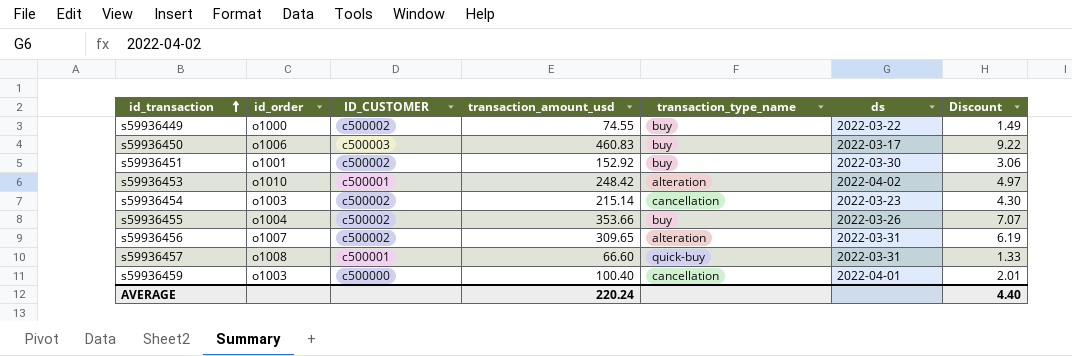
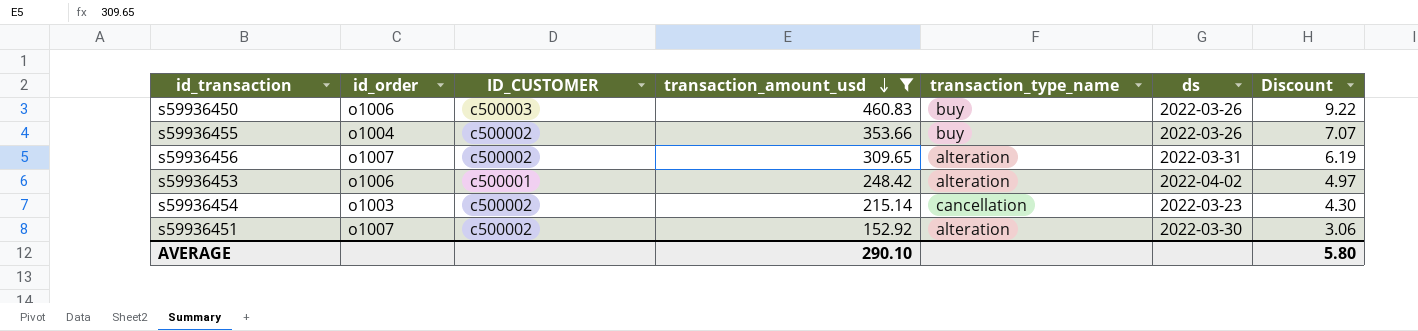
filter: none -> transaction_amount_usd >= 152.92
row order: id_transaction ascending -> transaction_amount_usd descending
s59936450 | ds: 2022-03-17 -> 2022-03-26
s59936453 | id_order: o1010 -> o1006
s59936451 | id_order: o1001 -> o1007
s59936451 | transaction_type_name: buy -> alteration
AVERAGE | transaction_amount_usd: 220.24 -> 290.10
AVERAGE | Discount: 4.40 -> 5.80

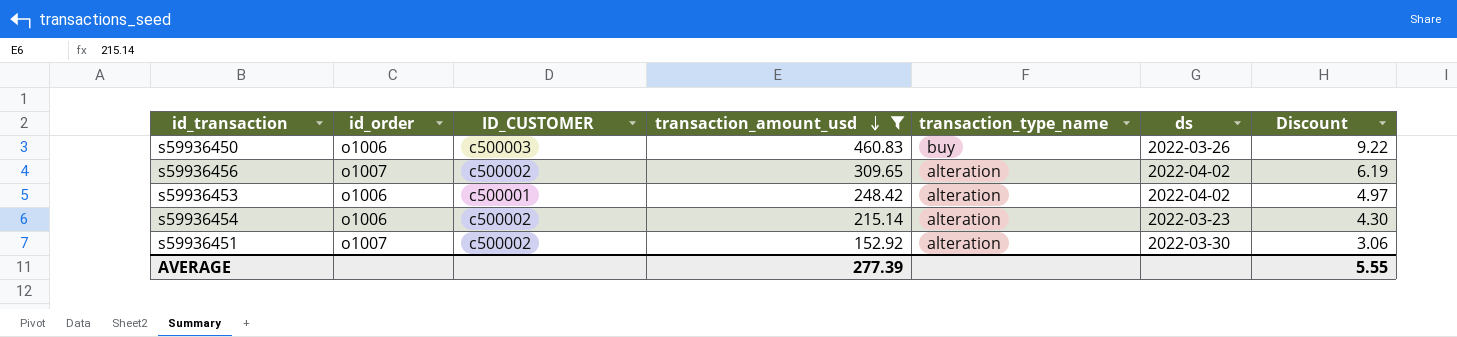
row s59936455: o1004 | c500002 | 353.66 | buy | 2022-03-26 | 7.07 -> none
s59936456 | ds: 2022-03-31 -> 2022-04-02
s59936454 | id_order: o1003 -> o1006
s59936454 | transaction_type_name: cancellation -> alteration
AVERAGE | transaction_amount_usd: 290.10 -> 277.39
AVERAGE | Discount: 5.80 -> 5.55

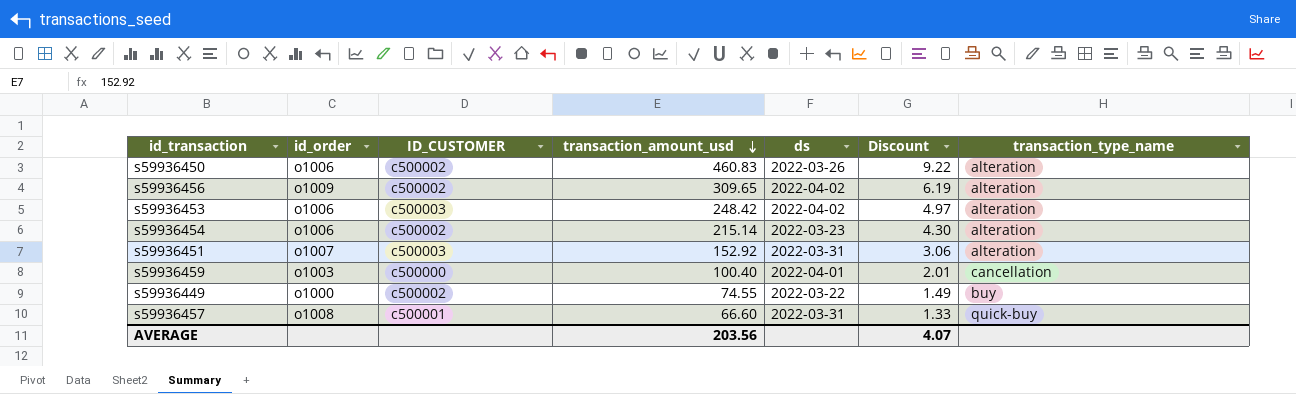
filter: transaction_amount_usd >= 152.92 -> none
column transaction_type_name | position: 5 -> 7
s59936450 | ID_CUSTOMER: c500003 -> c500002
s59936450 | transaction_type_name: buy -> alteration
s59936456 | id_order: o1007 -> o1009
s59936453 | ID_CUSTOMER: c500001 -> c500003
s59936451 | ID_CUSTOMER: c500002 -> c500003
s59936451 | ds: 2022-03-30 -> 2022-03-31
AVERAGE | transaction_amount_usd: 277.39 -> 203.56
AVERAGE | Discount: 5.55 -> 4.07

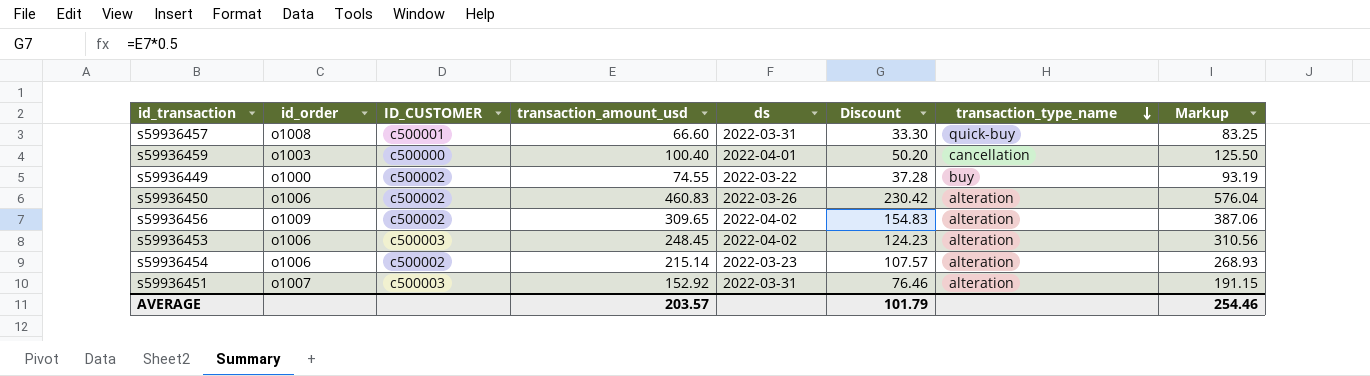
row order: transaction_amount_usd descending -> transaction_type_name descending
column Discount | formula: [transaction_amount_usd] * 0.02 -> [transaction_amount_usd] * 0.5
column Markup | formula: none -> [transaction_amount_usd] * 1.25
s59936453 | transaction_amount_usd: 248.42 -> 248.45
AVERAGE | transaction_amount_usd: 203.56 -> 203.57
AVERAGE | Discount: 4.07 -> 101.79

